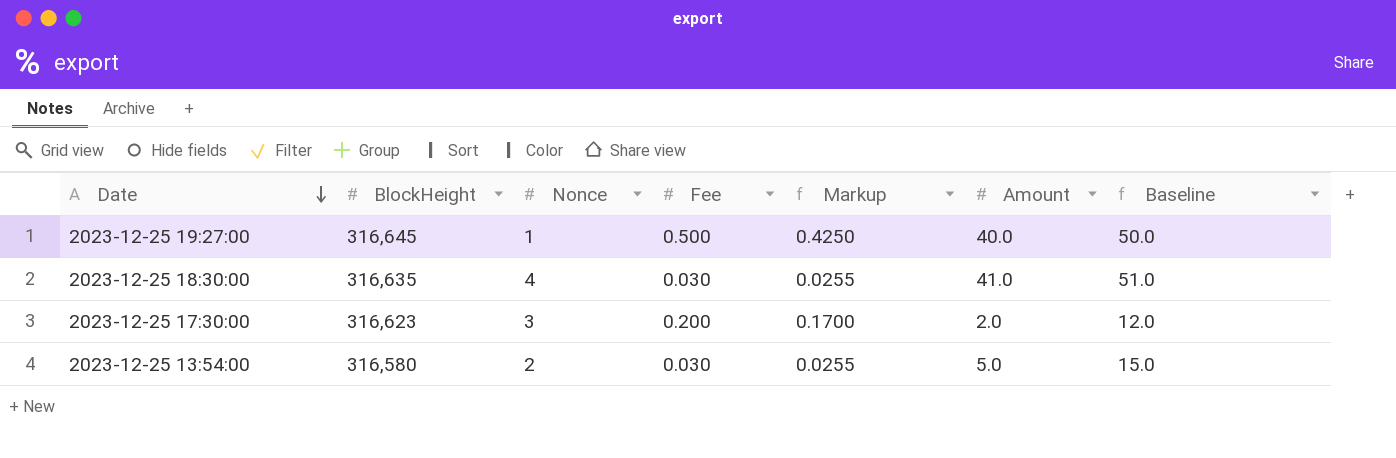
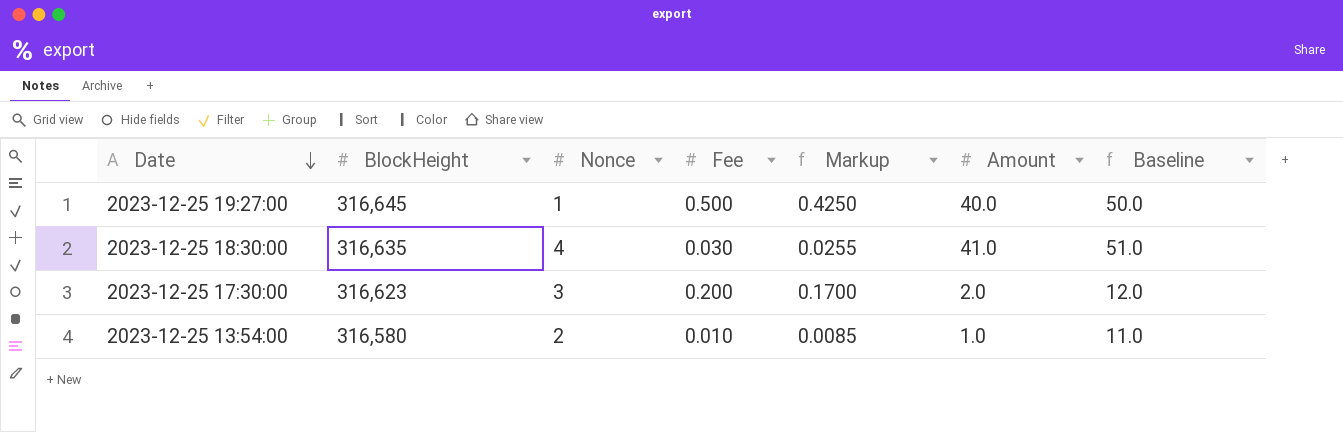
2023-12-25 13:54:00 | Fee: 0.030 -> 0.010
2023-12-25 13:54:00 | Markup: 0.0255 -> 0.0085
2023-12-25 13:54:00 | Amount: 5.0 -> 1.0
2023-12-25 13:54:00 | Baseline: 15.0 -> 11.0

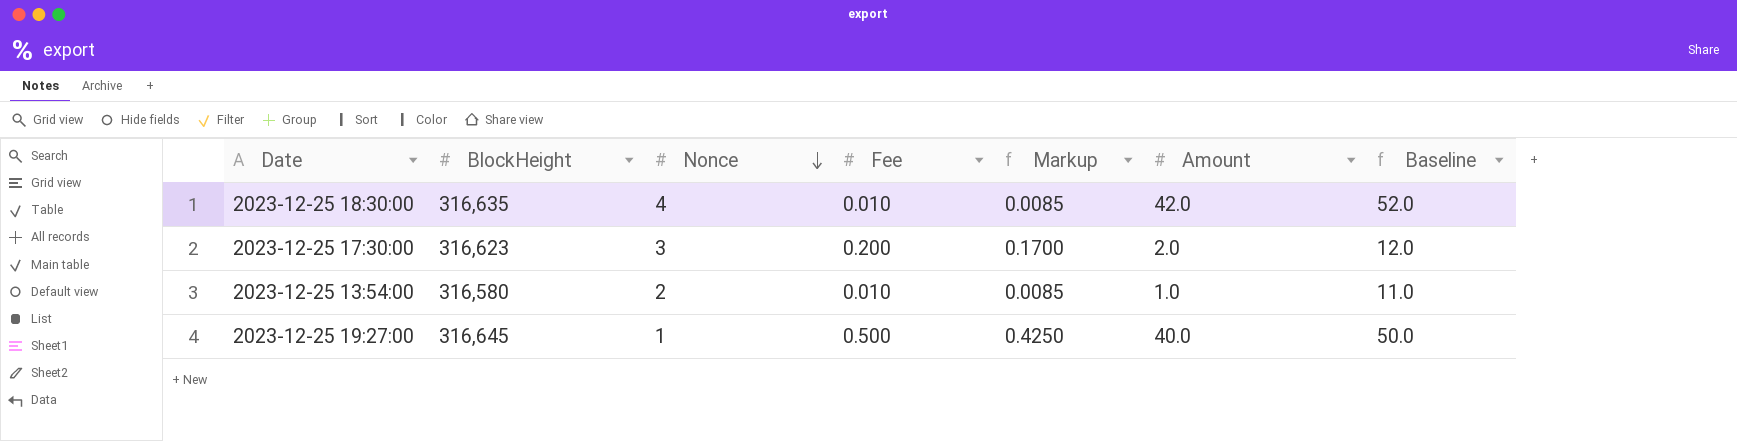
row order: Date descending -> Nonce descending
2023-12-25 18:30:00 | Fee: 0.030 -> 0.010
2023-12-25 18:30:00 | Markup: 0.0255 -> 0.0085
2023-12-25 18:30:00 | Amount: 41.0 -> 42.0
2023-12-25 18:30:00 | Baseline: 51.0 -> 52.0

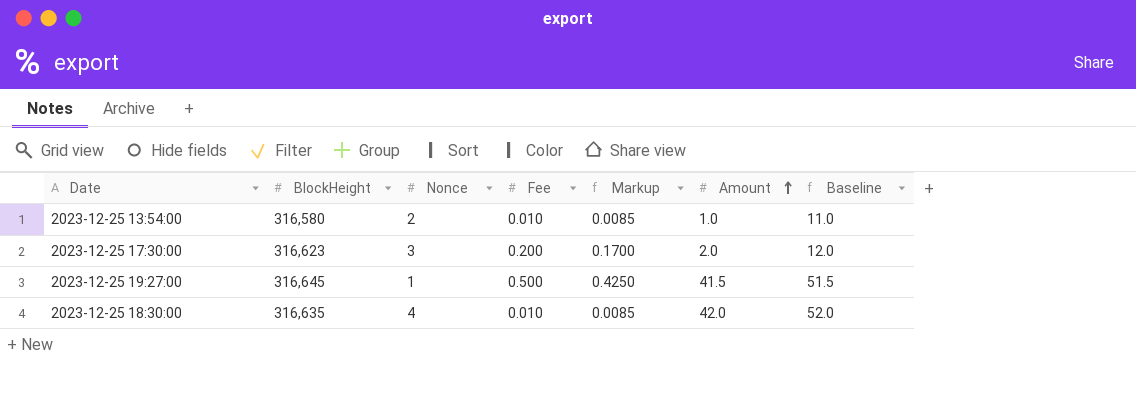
row order: Nonce descending -> Amount ascending
2023-12-25 19:27:00 | Amount: 40.0 -> 41.5
2023-12-25 19:27:00 | Baseline: 50.0 -> 51.5

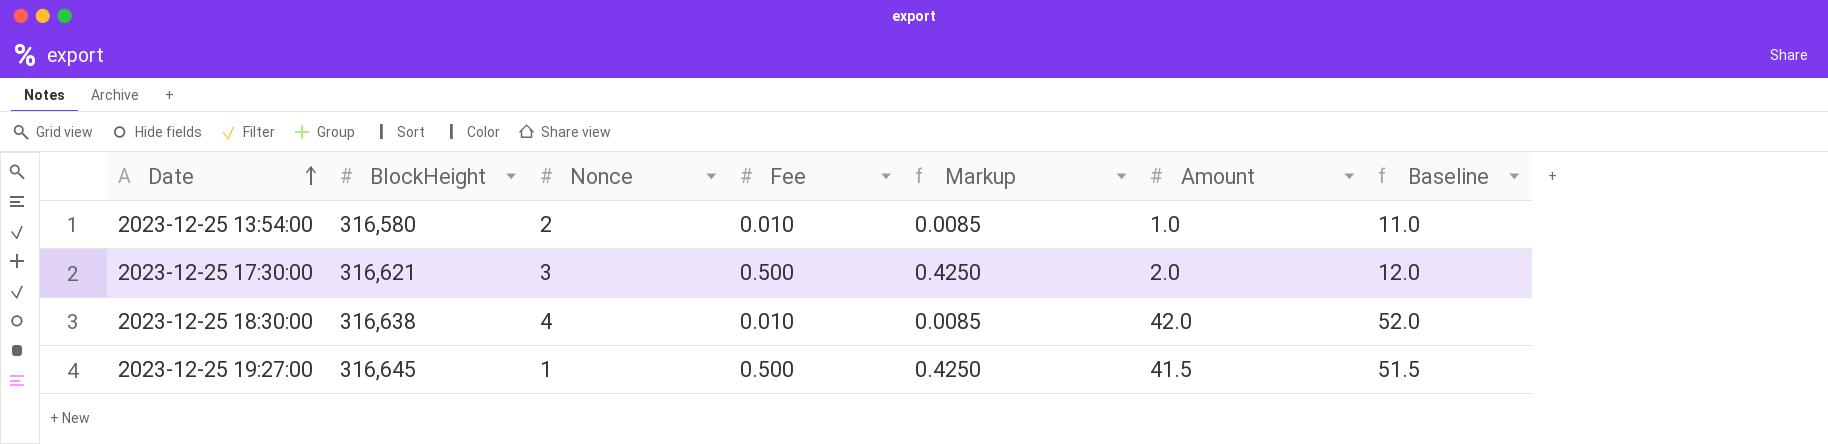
row order: Amount ascending -> Date ascending
2023-12-25 17:30:00 | BlockHeight: 316,623 -> 316,621
2023-12-25 17:30:00 | Fee: 0.200 -> 0.500
2023-12-25 17:30:00 | Markup: 0.1700 -> 0.4250
2023-12-25 18:30:00 | BlockHeight: 316,635 -> 316,638

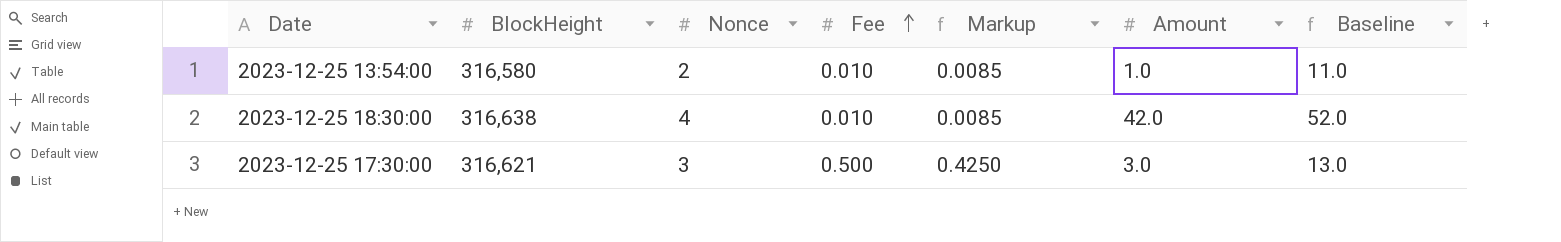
row order: Date ascending -> Fee ascending
row 2023-12-25 19:27:00: 316,645 | 1 | 0.500 | 0.4250 | 41.5 | 51.5 -> none
2023-12-25 17:30:00 | Amount: 2.0 -> 3.0
2023-12-25 17:30:00 | Baseline: 12.0 -> 13.0

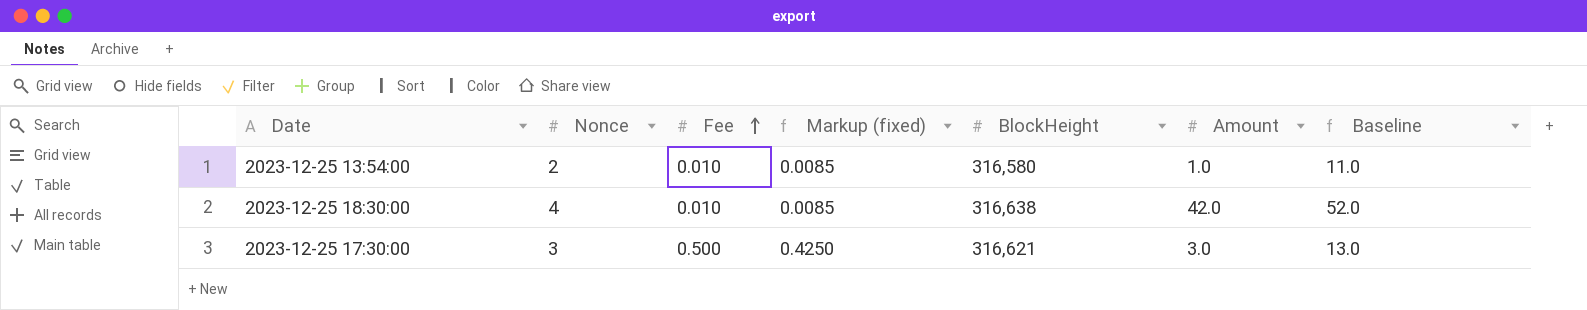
column name: Markup -> Markup (fixed)
column BlockHeight | position: 2 -> 5

